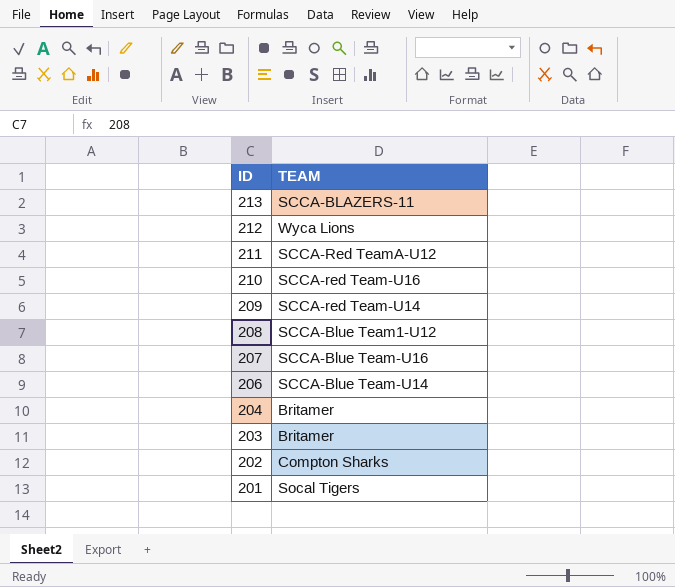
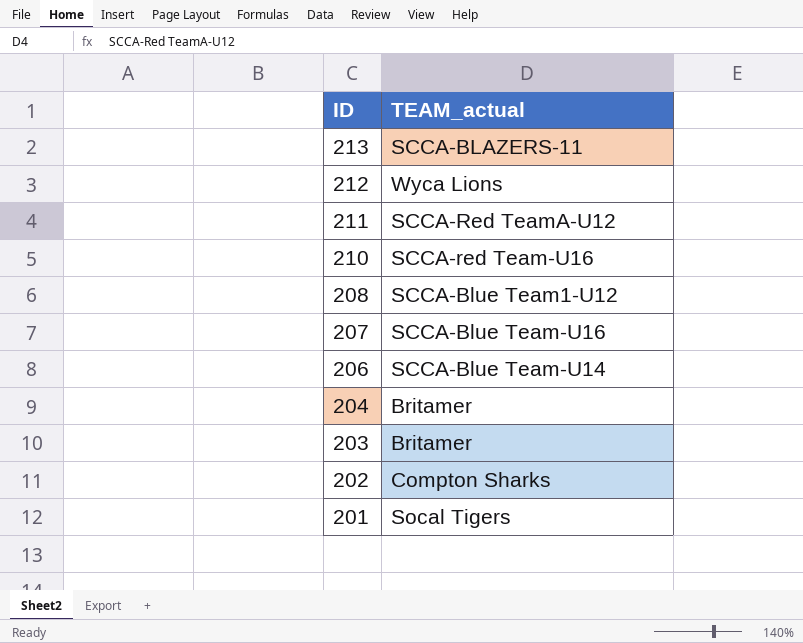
column name: TEAM -> TEAM_actual
row 209: SCCA-red Team-U14 -> none

